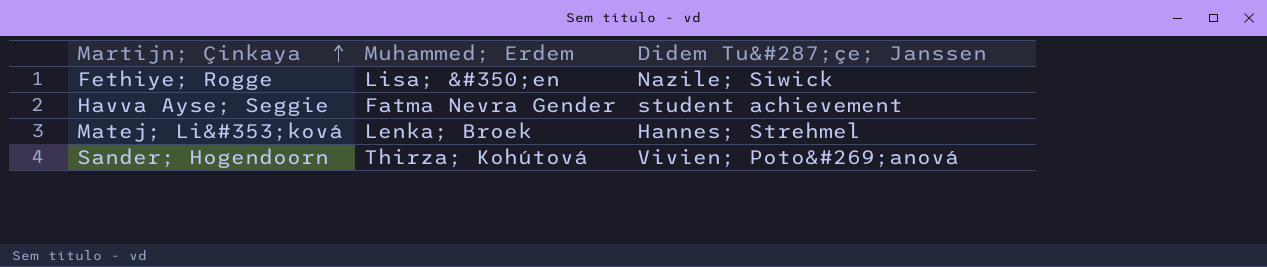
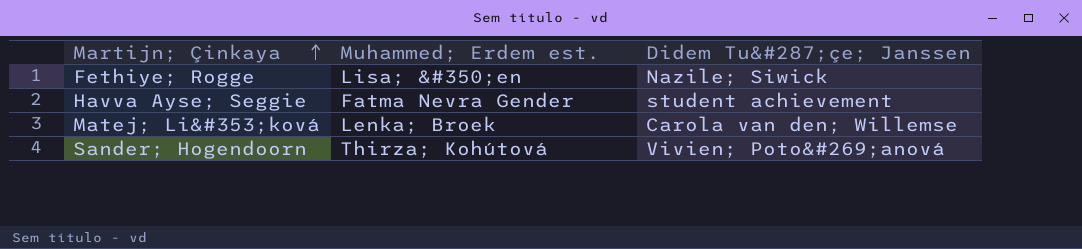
column name: Muhammed; Erdem -> Muhammed; Erdem est.
Matej; Li&#353;ková | Didem Tu&#287;çe; Janssen: Hannes; Strehmel -> Carola van den; Willemse

